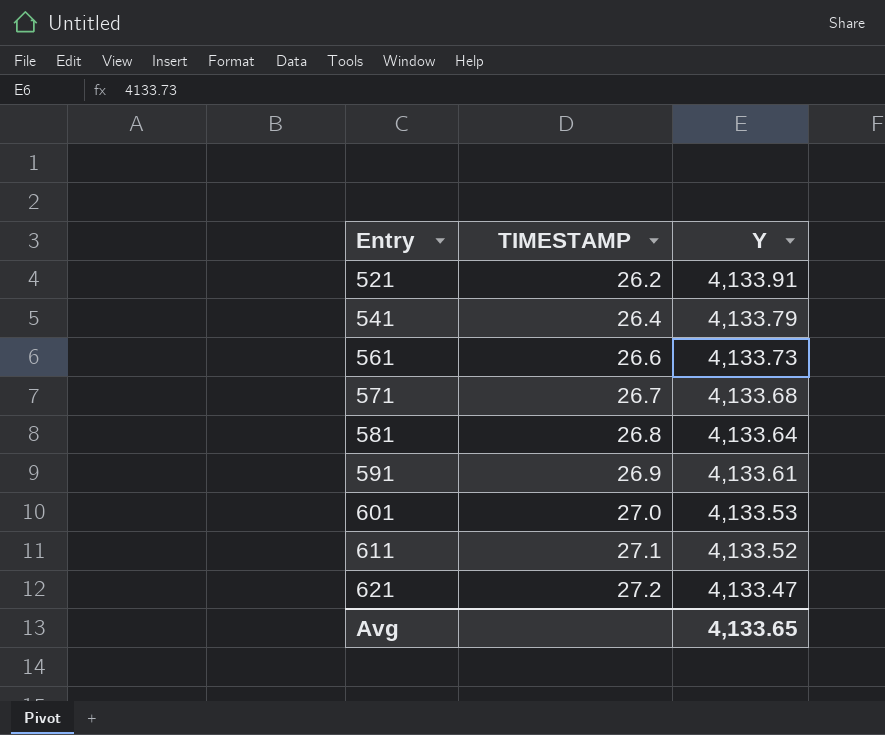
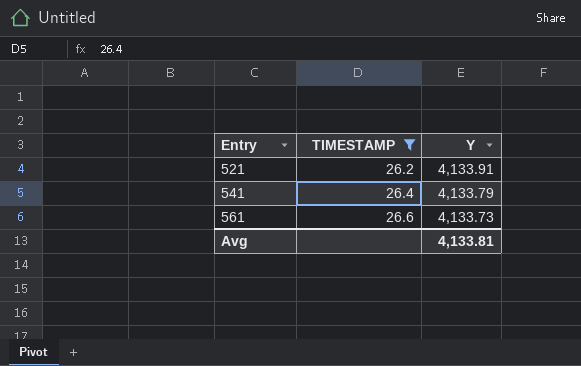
filter: none -> TIMESTAMP <= 26.6
Avg | Y: 4,133.65 -> 4,133.81

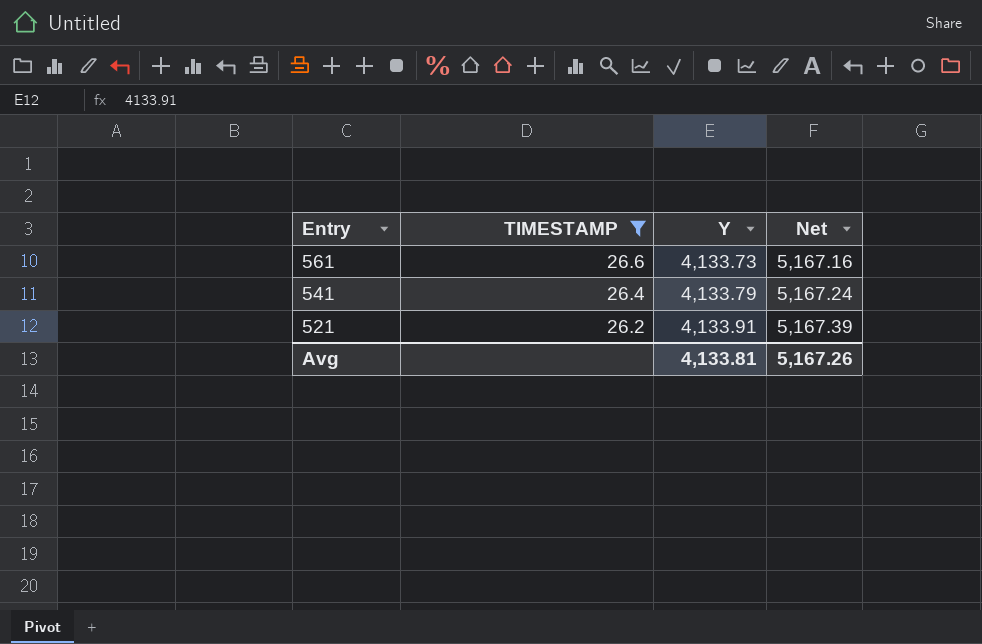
row order: Entry ascending -> Entry descending
column Net | formula: none -> [Y] * 1.25

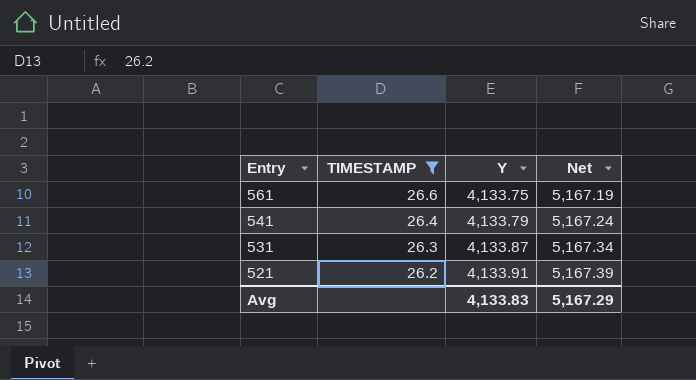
561 | Y: 4,133.73 -> 4,133.75
561 | Net: 5,167.16 -> 5,167.19
row 531: none -> 26.3 | 4,133.87 | 5,167.34
Avg | Y: 4,133.81 -> 4,133.83
Avg | Net: 5,167.26 -> 5,167.29

